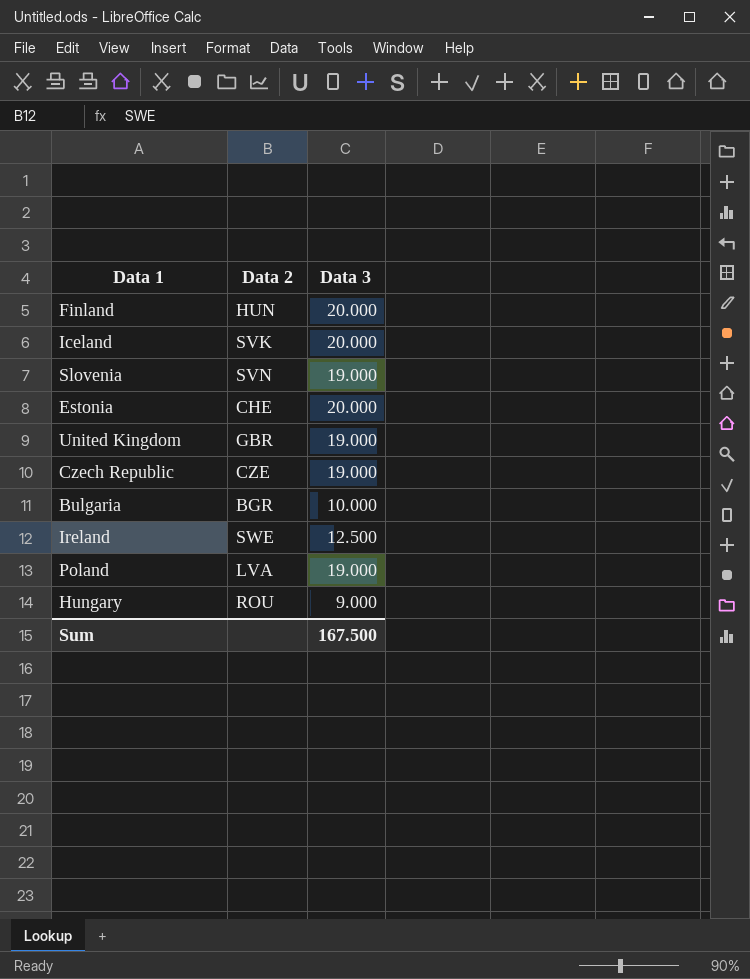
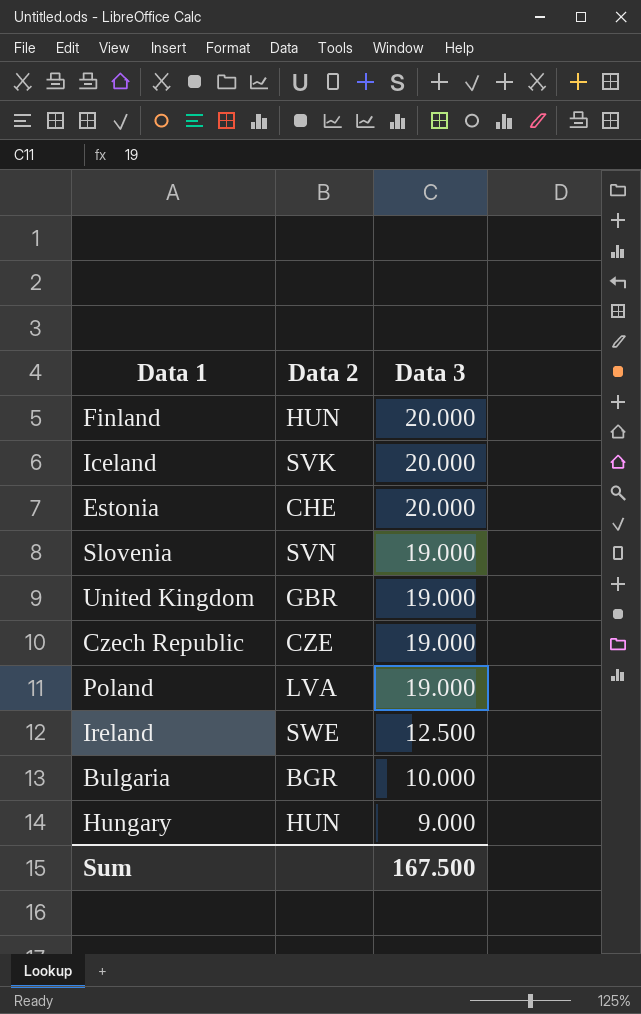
row order: none -> Data 3 descending
Hungary | Data 2: ROU -> HUN

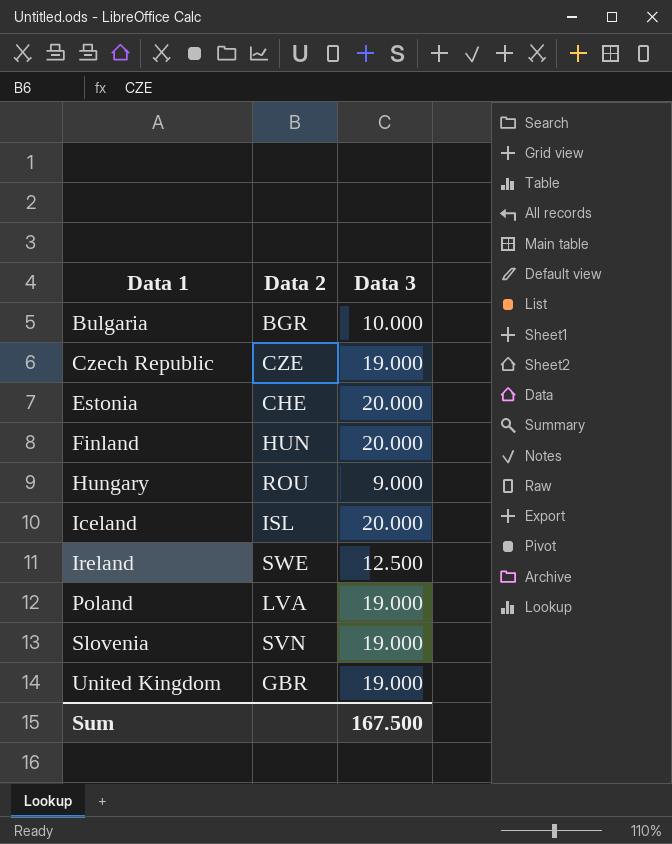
row order: Data 3 descending -> Data 1 ascending
Hungary | Data 2: HUN -> ROU
Iceland | Data 2: SVK -> ISL

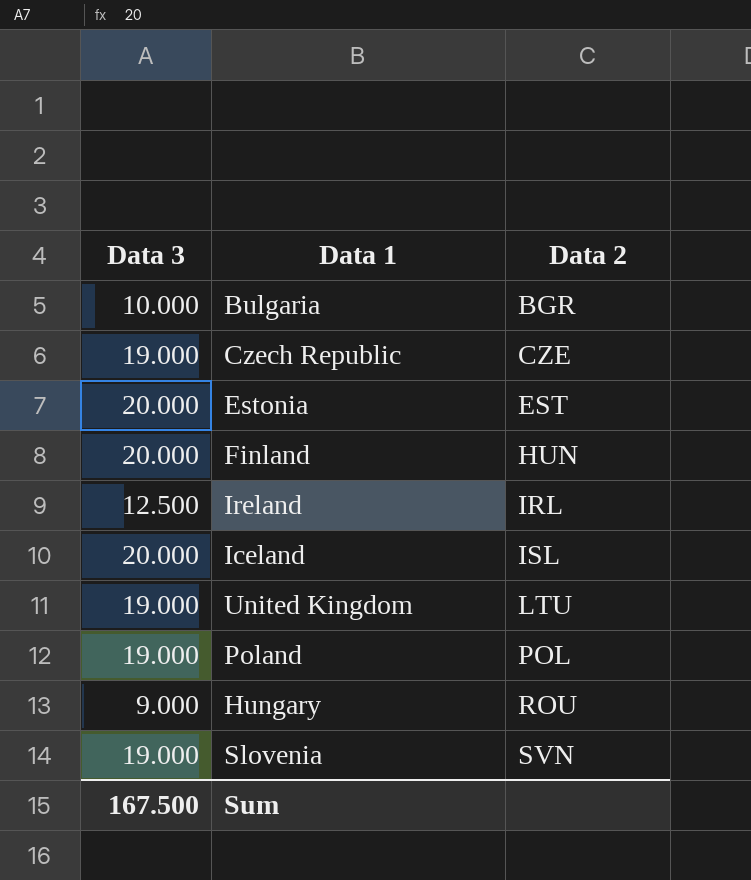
row order: Data 1 ascending -> Data 2 ascending
column Data 3 | position: 3 -> 1
Estonia | Data 2: CHE -> EST
Ireland | Data 2: SWE -> IRL
United Kingdom | Data 2: GBR -> LTU
Poland | Data 2: LVA -> POL

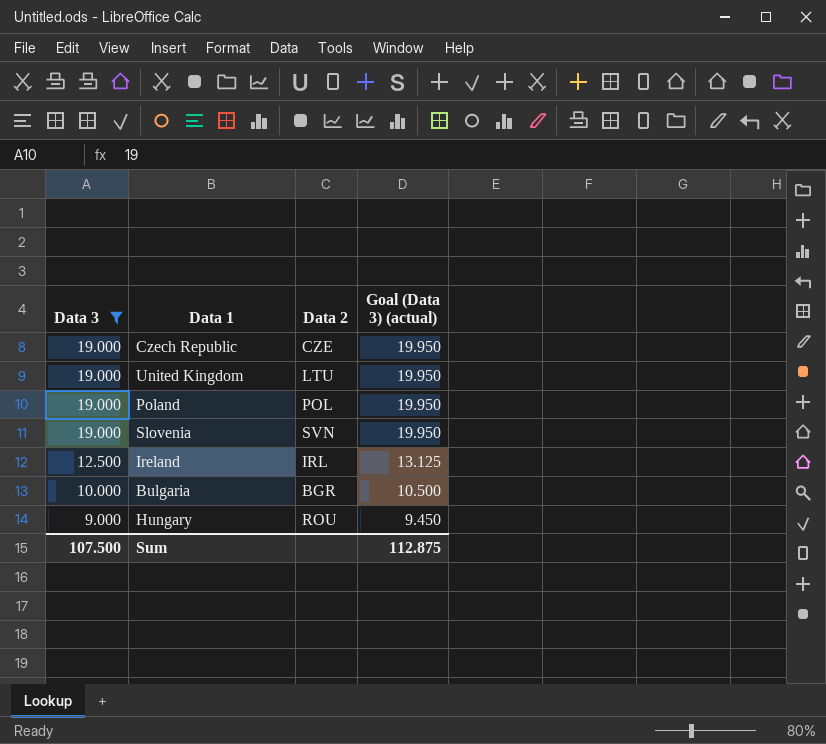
filter: none -> Data 3 != 20.000
row order: Data 2 ascending -> Data 3 descending
column Goal (Data 3) (actual) | formula: none -> [Data 3] * 1.05
Sum | Data 3: 167.500 -> 107.500

